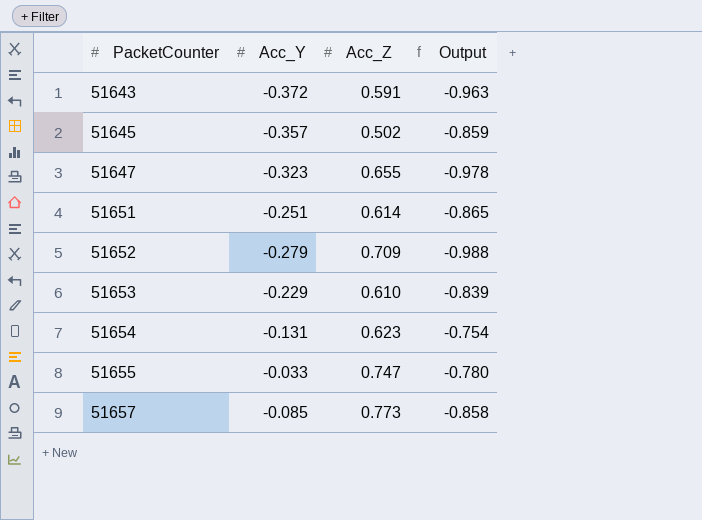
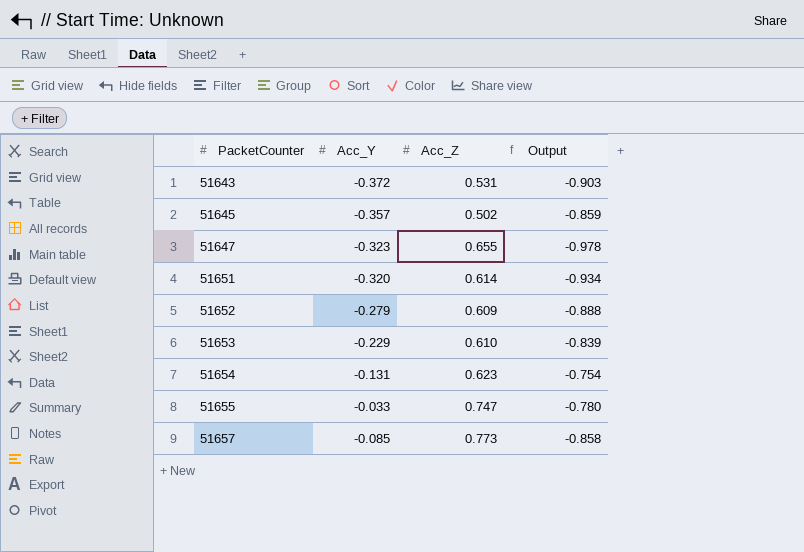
51643 | Acc_Z: 0.591 -> 0.531
51643 | Output: -0.963 -> -0.903
51651 | Acc_Y: -0.251 -> -0.320
51651 | Output: -0.865 -> -0.934
51652 | Acc_Z: 0.709 -> 0.609
51652 | Output: -0.988 -> -0.888

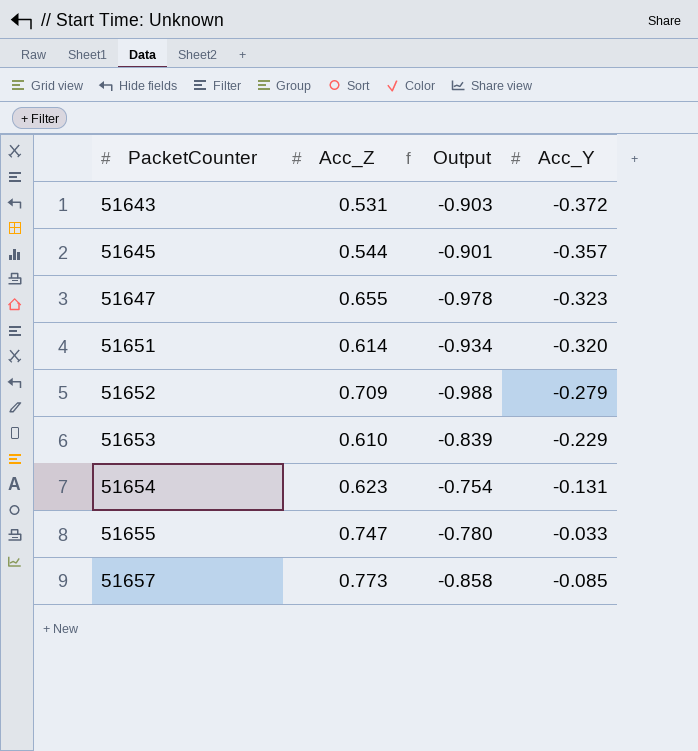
column Acc_Y | position: 2 -> 4
51645 | Acc_Z: 0.502 -> 0.544
51645 | Output: -0.859 -> -0.901
51652 | Acc_Z: 0.609 -> 0.709
51652 | Output: -0.888 -> -0.988

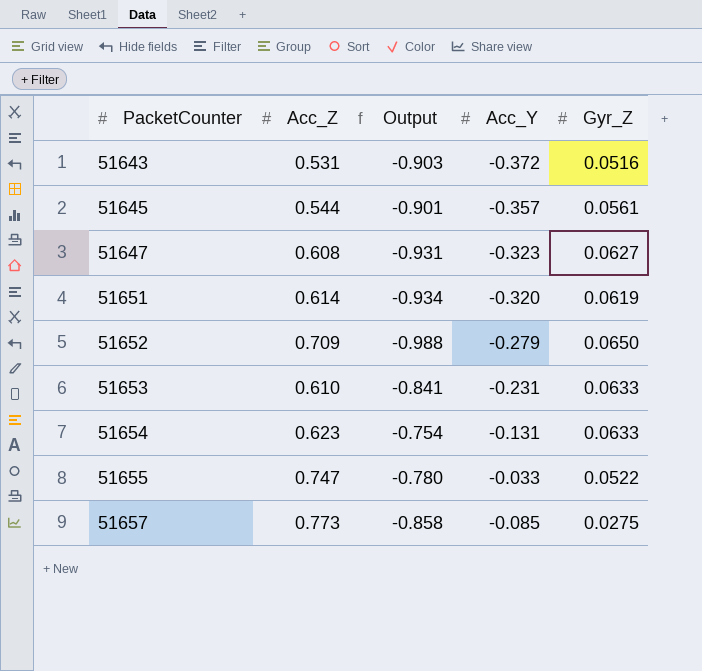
column Gyr_Z | position: none -> 5
51647 | Acc_Z: 0.655 -> 0.608
51647 | Output: -0.978 -> -0.931
51653 | Output: -0.839 -> -0.841
51653 | Acc_Y: -0.229 -> -0.231

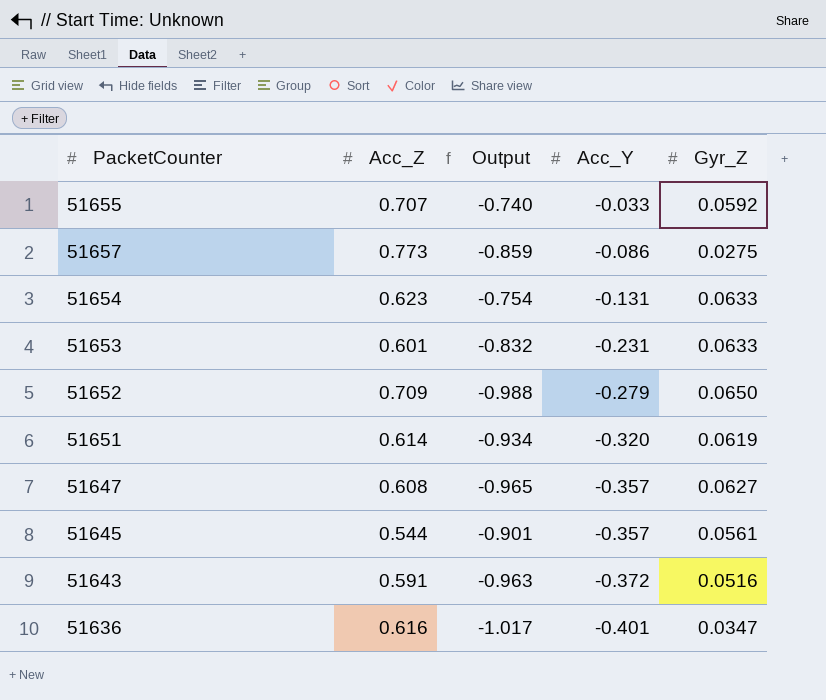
row order: PacketCounter ascending -> Acc_Y descending
51655 | Acc_Z: 0.747 -> 0.707
51655 | Output: -0.780 -> -0.740
51655 | Gyr_Z: 0.0522 -> 0.0592
51657 | Output: -0.858 -> -0.859
51657 | Acc_Y: -0.085 -> -0.086
51653 | Acc_Z: 0.610 -> 0.601
51653 | Output: -0.841 -> -0.832
51647 | Output: -0.931 -> -0.965
51647 | Acc_Y: -0.323 -> -0.357
51643 | Acc_Z: 0.531 -> 0.591
51643 | Output: -0.903 -> -0.963
row 51636: none -> 0.616 | -1.017 | -0.401 | 0.0347

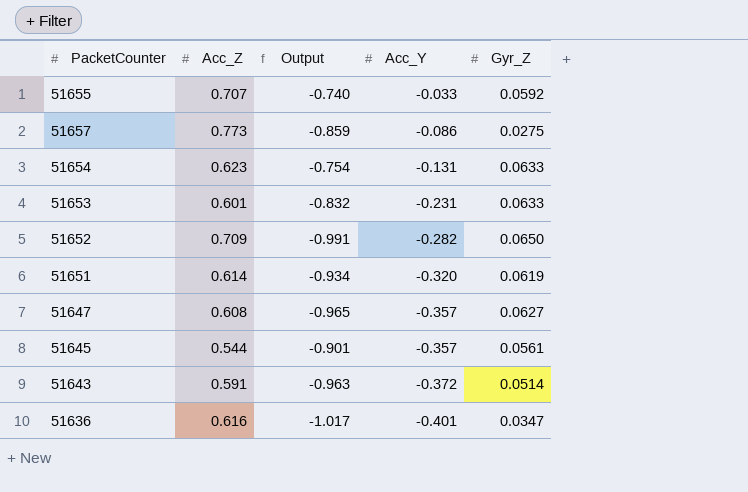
51652 | Output: -0.988 -> -0.991
51652 | Acc_Y: -0.279 -> -0.282
51643 | Gyr_Z: 0.0516 -> 0.0514

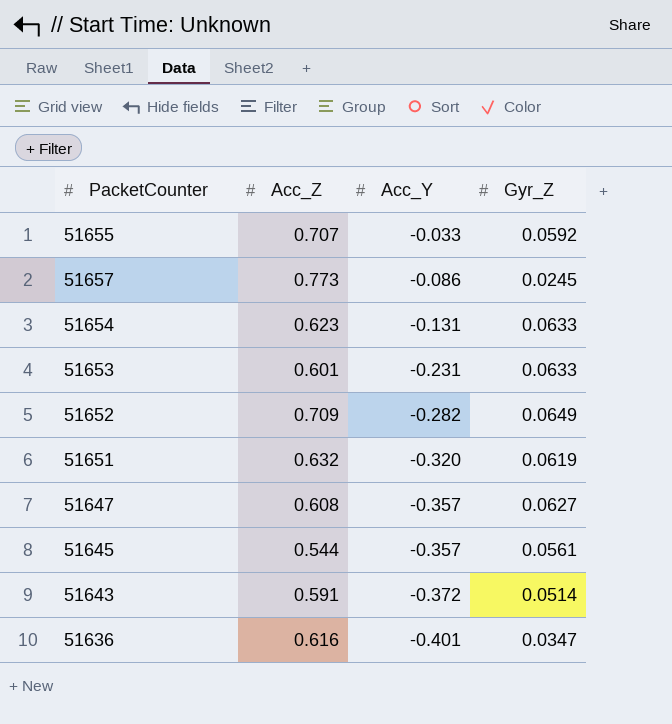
column Output | formula: [Acc_Y] - [Acc_Z] -> none
51657 | Gyr_Z: 0.0275 -> 0.0245
51652 | Gyr_Z: 0.0650 -> 0.0649
51651 | Acc_Z: 0.614 -> 0.632

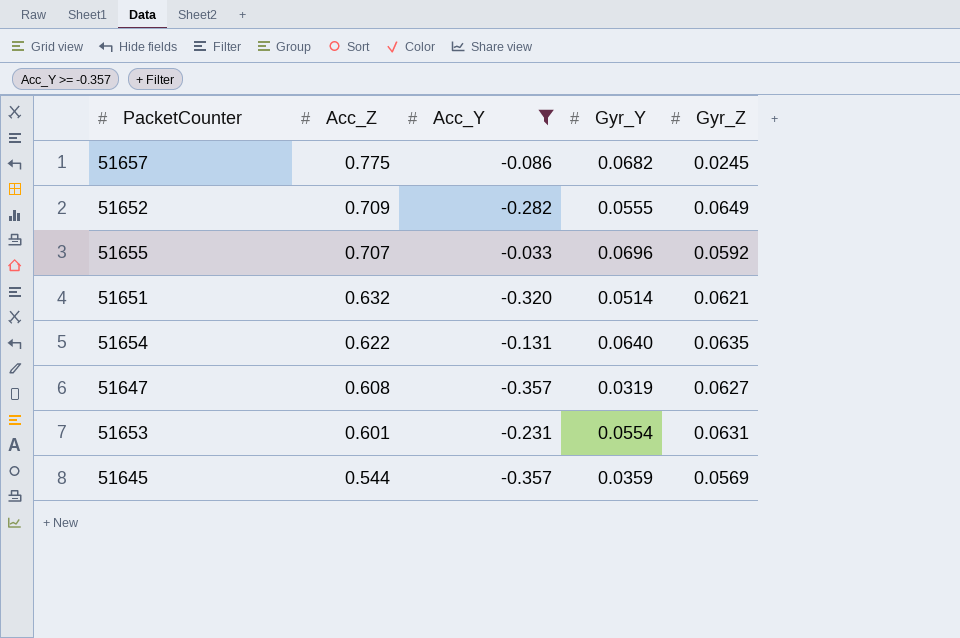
filter: none -> Acc_Y >= -0.357
row order: Acc_Y descending -> Acc_Z descending
column Gyr_Y | position: none -> 4
51657 | Acc_Z: 0.773 -> 0.775
51651 | Gyr_Z: 0.0619 -> 0.0621
51654 | Acc_Z: 0.623 -> 0.622
51654 | Gyr_Z: 0.0633 -> 0.0635
51653 | Gyr_Z: 0.0633 -> 0.0631
51645 | Gyr_Z: 0.0561 -> 0.0569

